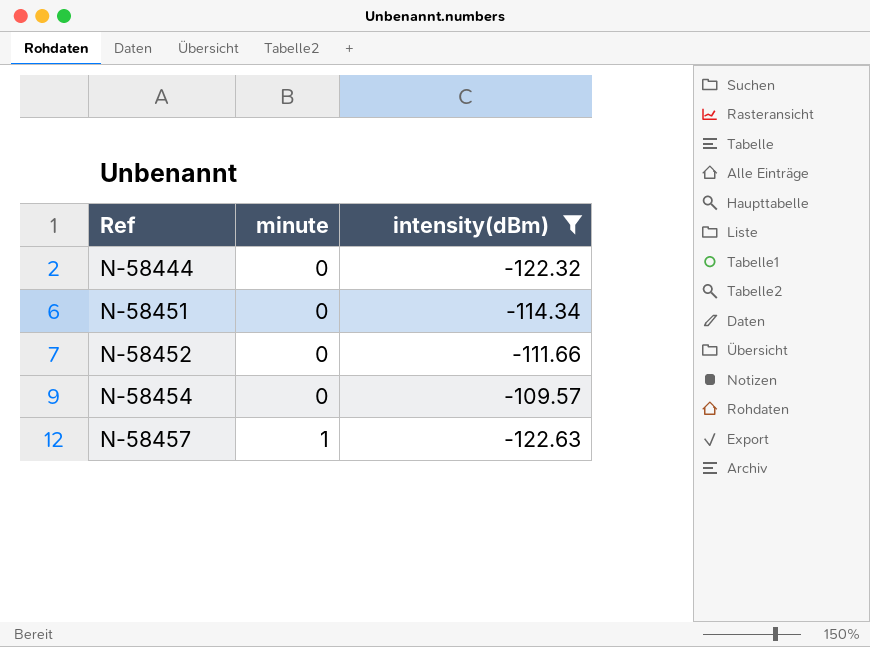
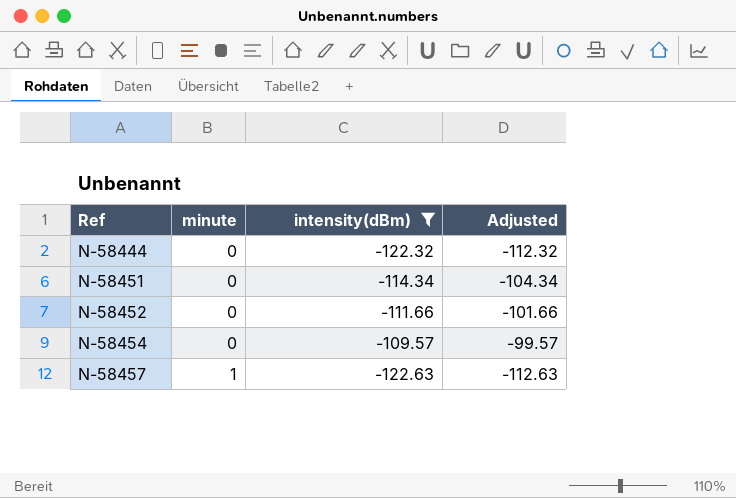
column Adjusted | formula: none -> [intensity(dBm)] + 10

